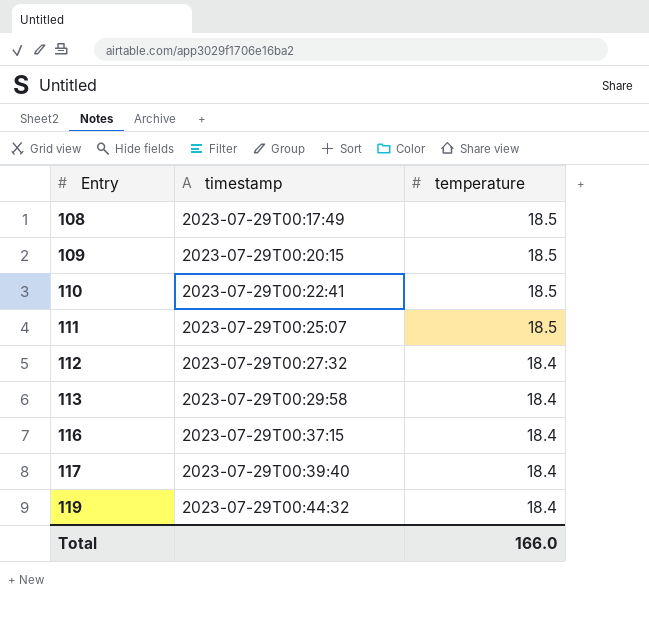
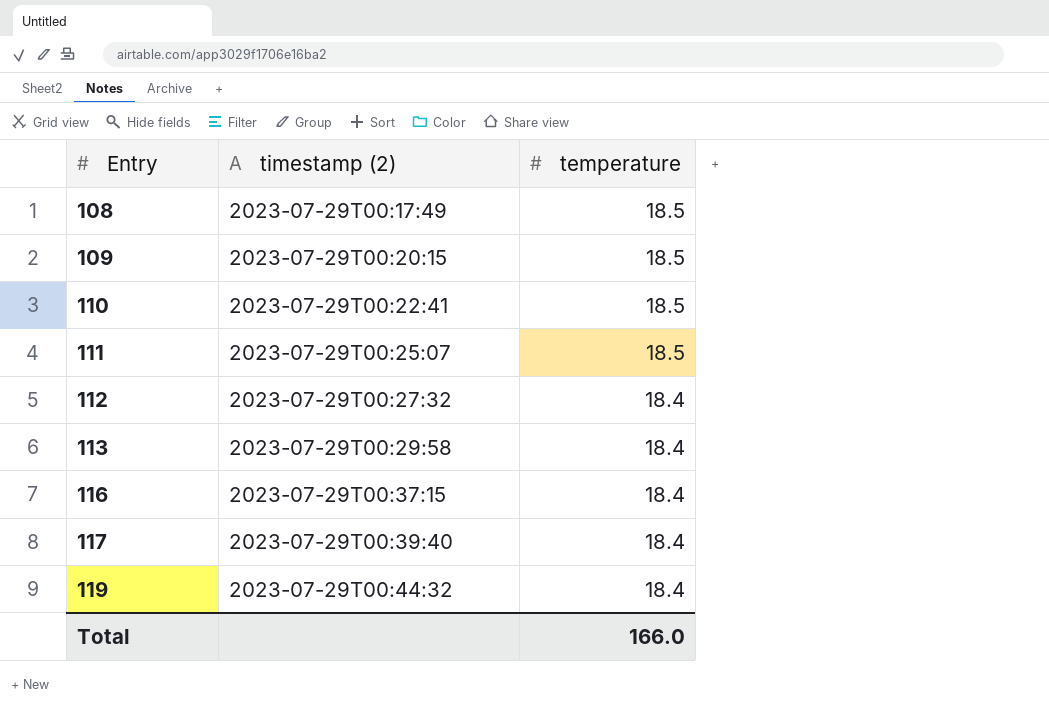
column name: timestamp -> timestamp (2)

